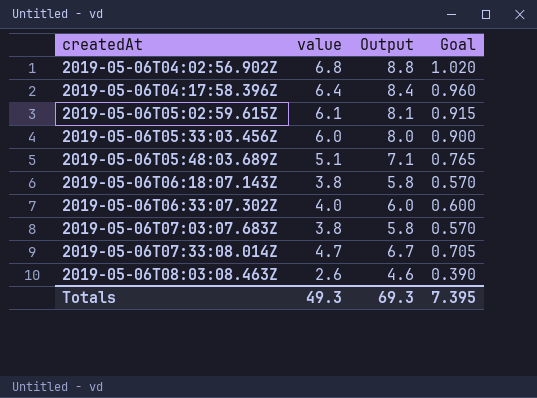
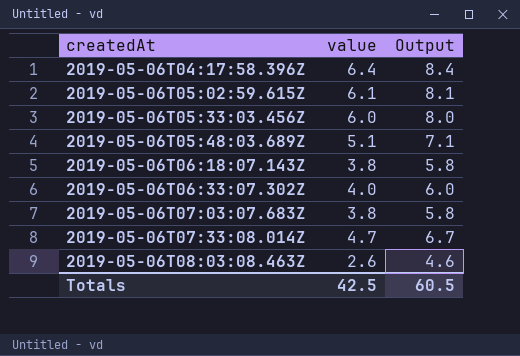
column Goal | formula: [value] * 0.15 -> none
row 2019-05-06T04:02:56.902Z: 6.8 | 8.8 | 1.020 -> none
Totals | value: 49.3 -> 42.5
Totals | Output: 69.3 -> 60.5

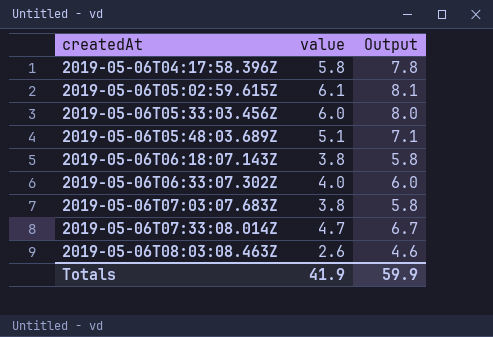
2019-05-06T04:17:58.396Z | value: 6.4 -> 5.8
2019-05-06T04:17:58.396Z | Output: 8.4 -> 7.8
Totals | value: 42.5 -> 41.9
Totals | Output: 60.5 -> 59.9

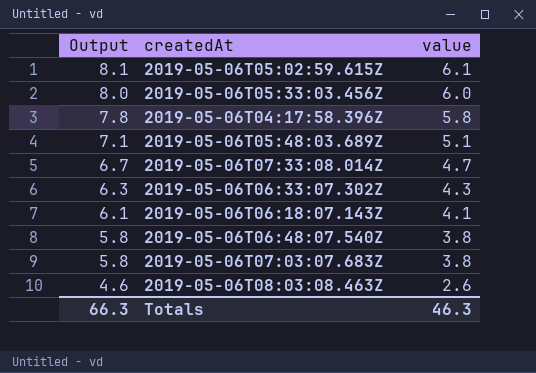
row order: createdAt ascending -> Output descending
column Output | position: 3 -> 1
2019-05-06T06:33:07.302Z | Output: 6.0 -> 6.3
2019-05-06T06:33:07.302Z | value: 4.0 -> 4.3
2019-05-06T06:18:07.143Z | Output: 5.8 -> 6.1
2019-05-06T06:18:07.143Z | value: 3.8 -> 4.1
row 2019-05-06T06:48:07.540Z: none -> 5.8 | 3.8
Totals | Output: 59.9 -> 66.3
Totals | value: 41.9 -> 46.3

